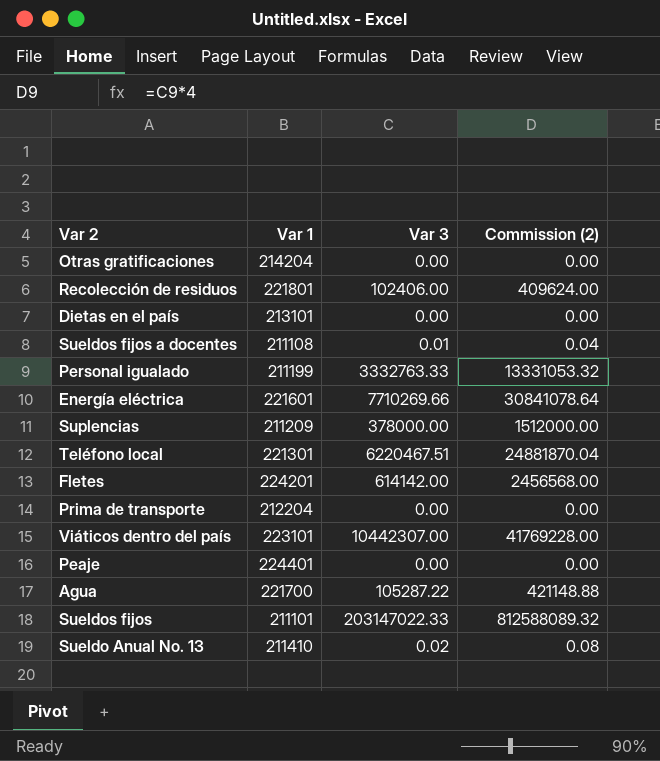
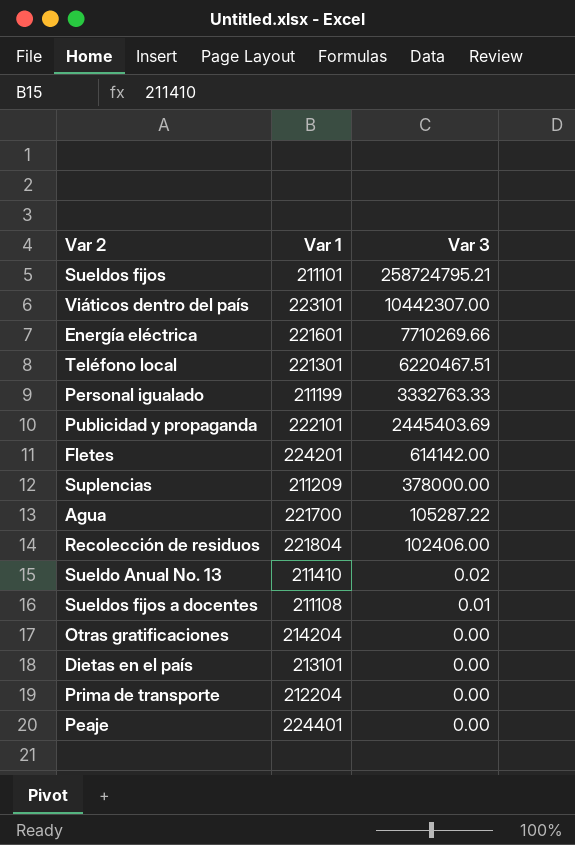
row order: none -> Var 3 descending
column Commission (2) | formula: [Var 3] * 4 -> none
Sueldos fijos | Var 3: 203147022.33 -> 258724795.21
row Publicidad y propaganda: none -> 222101 | 2445403.69
Recolección de residuos | Var 1: 221801 -> 221804

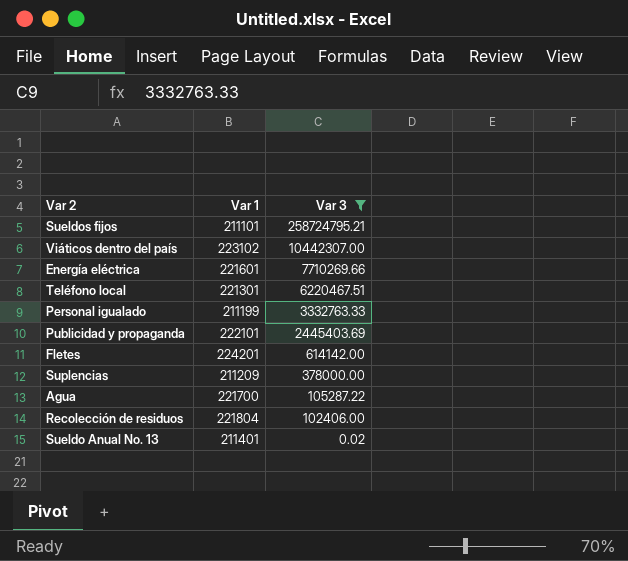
filter: none -> Var 3 >= 0.02
Viáticos dentro del país | Var 1: 223101 -> 223102
Sueldo Anual No. 13 | Var 1: 211410 -> 211401

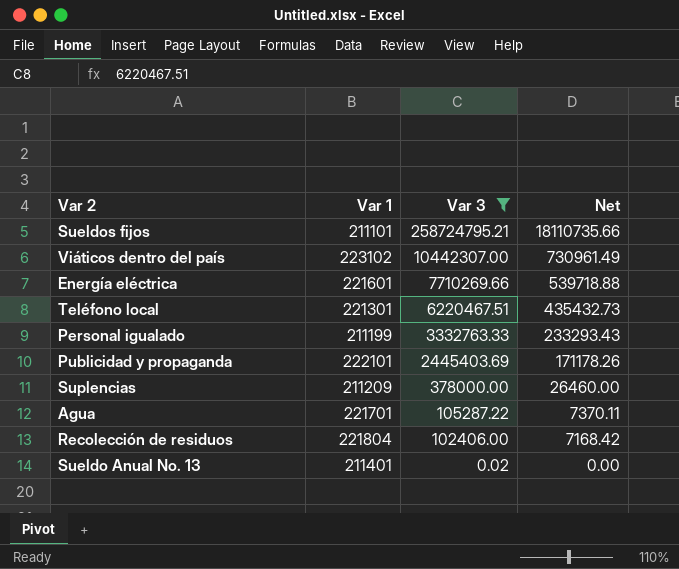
column Net | formula: none -> [Var 3] * 0.07
row Fletes: 224201 | 614142.00 -> none
Agua | Var 1: 221700 -> 221701

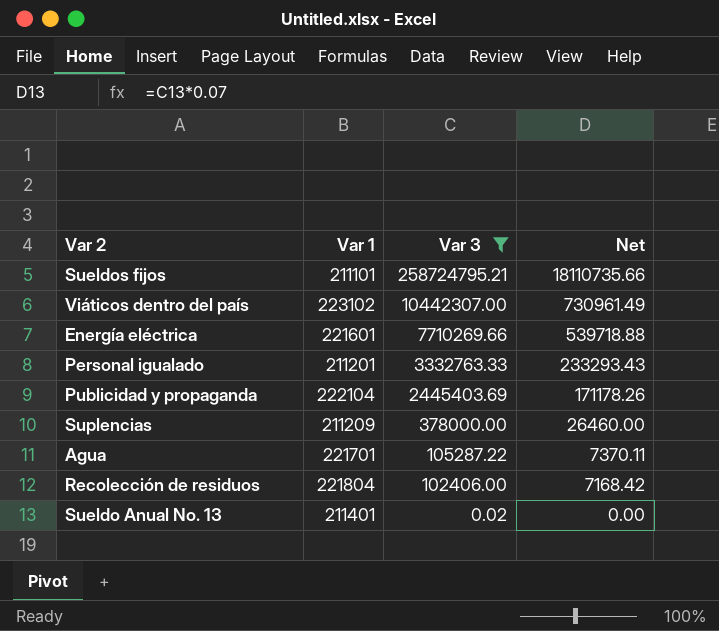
row Teléfono local: 221301 | 6220467.51 | 435432.73 -> none
Personal igualado | Var 1: 211199 -> 211201
Publicidad y propaganda | Var 1: 222101 -> 222104

